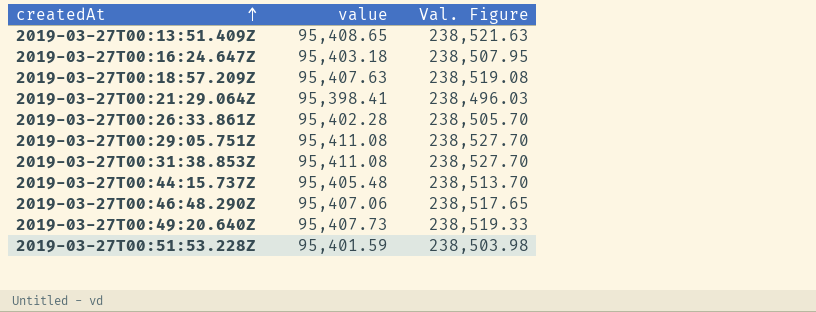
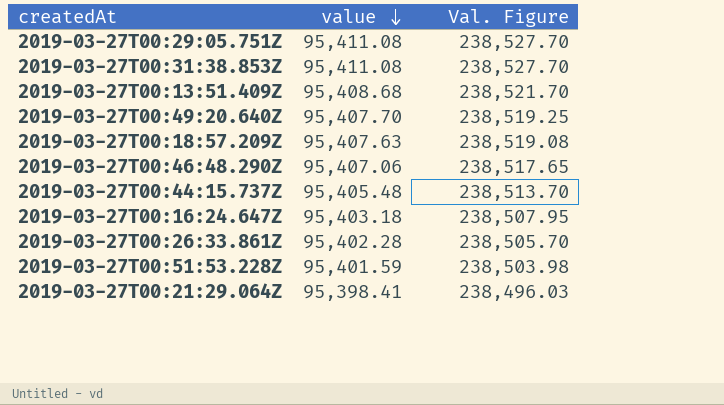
row order: createdAt ascending -> value descending
2019-03-27T00:13:51.409Z | value: 95,408.65 -> 95,408.68
2019-03-27T00:13:51.409Z | Val. Figure: 238,521.63 -> 238,521.70
2019-03-27T00:49:20.640Z | value: 95,407.73 -> 95,407.70
2019-03-27T00:49:20.640Z | Val. Figure: 238,519.33 -> 238,519.25

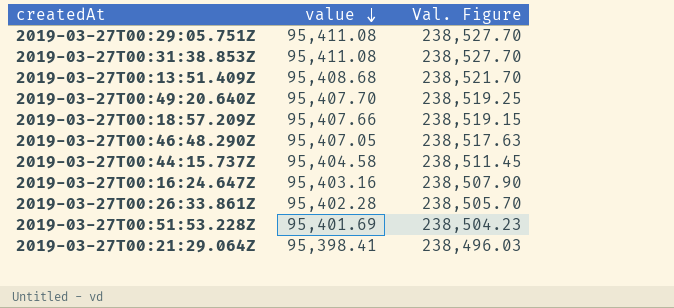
2019-03-27T00:18:57.209Z | value: 95,407.63 -> 95,407.66
2019-03-27T00:18:57.209Z | Val. Figure: 238,519.08 -> 238,519.15
2019-03-27T00:46:48.290Z | value: 95,407.06 -> 95,407.05
2019-03-27T00:46:48.290Z | Val. Figure: 238,517.65 -> 238,517.63
2019-03-27T00:44:15.737Z | value: 95,405.48 -> 95,404.58
2019-03-27T00:44:15.737Z | Val. Figure: 238,513.70 -> 238,511.45
2019-03-27T00:16:24.647Z | value: 95,403.18 -> 95,403.16
2019-03-27T00:16:24.647Z | Val. Figure: 238,507.95 -> 238,507.90
2019-03-27T00:51:53.228Z | value: 95,401.59 -> 95,401.69
2019-03-27T00:51:53.228Z | Val. Figure: 238,503.98 -> 238,504.23

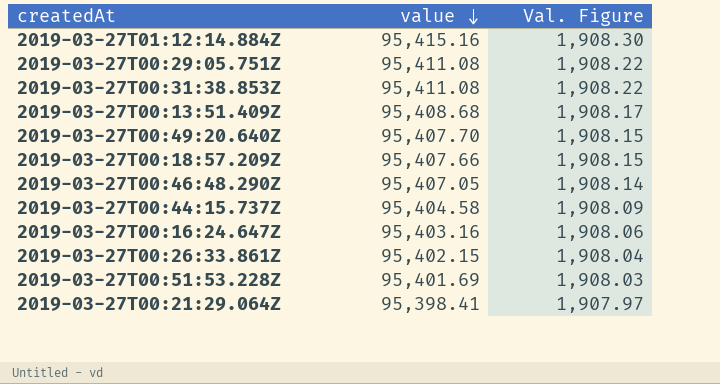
column Val. Figure | formula: [value] * 2.5 -> [value] * 0.02
row 2019-03-27T01:12:14.884Z: none -> 95,415.16 | 1,908.30
2019-03-27T00:26:33.861Z | value: 95,402.28 -> 95,402.15

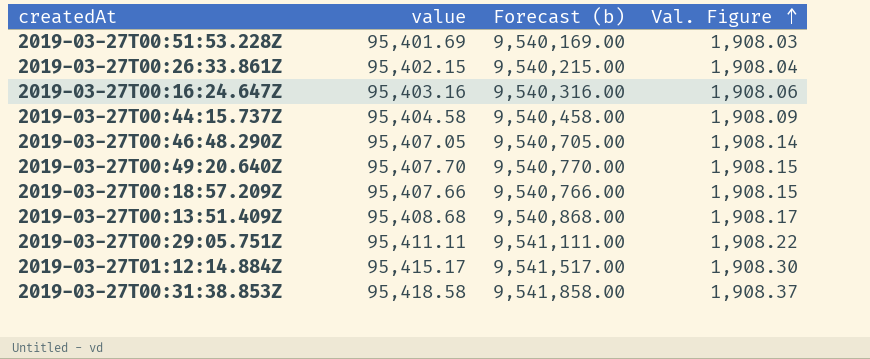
row order: value descending -> Val. Figure ascending
column Forecast (b) | formula: none -> [value] * 100
row 2019-03-27T00:21:29.064Z: 95,398.41 | 1,907.97 -> none
2019-03-27T00:29:05.751Z | value: 95,411.08 -> 95,411.11
2019-03-27T01:12:14.884Z | value: 95,415.16 -> 95,415.17
2019-03-27T00:31:38.853Z | value: 95,411.08 -> 95,418.58
2019-03-27T00:31:38.853Z | Val. Figure: 1,908.22 -> 1,908.37

